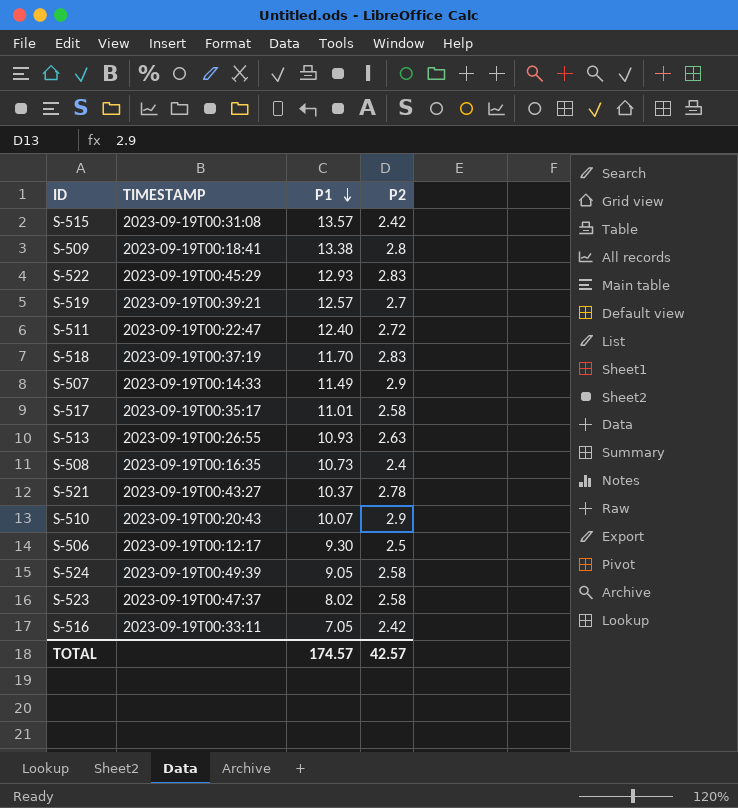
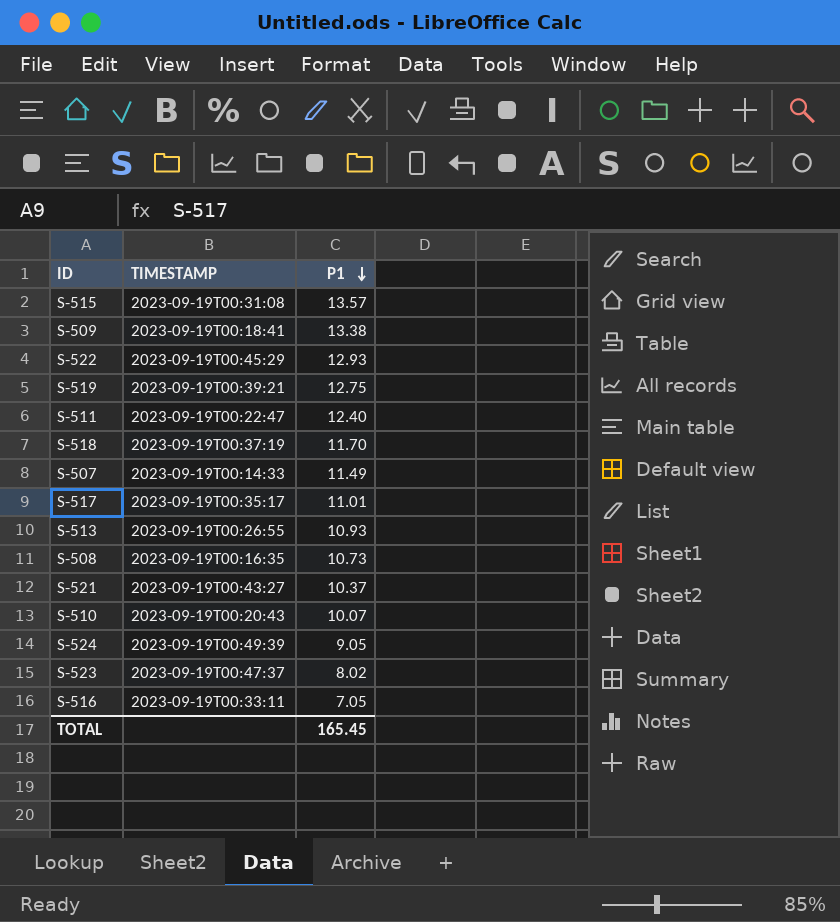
column P2 | position: 4 -> none
row S-506: 2023-09-19T00:12:17 | 9.30 | 2.5 -> none
S-519 | P1: 12.57 -> 12.75
TOTAL | P1: 174.57 -> 165.45

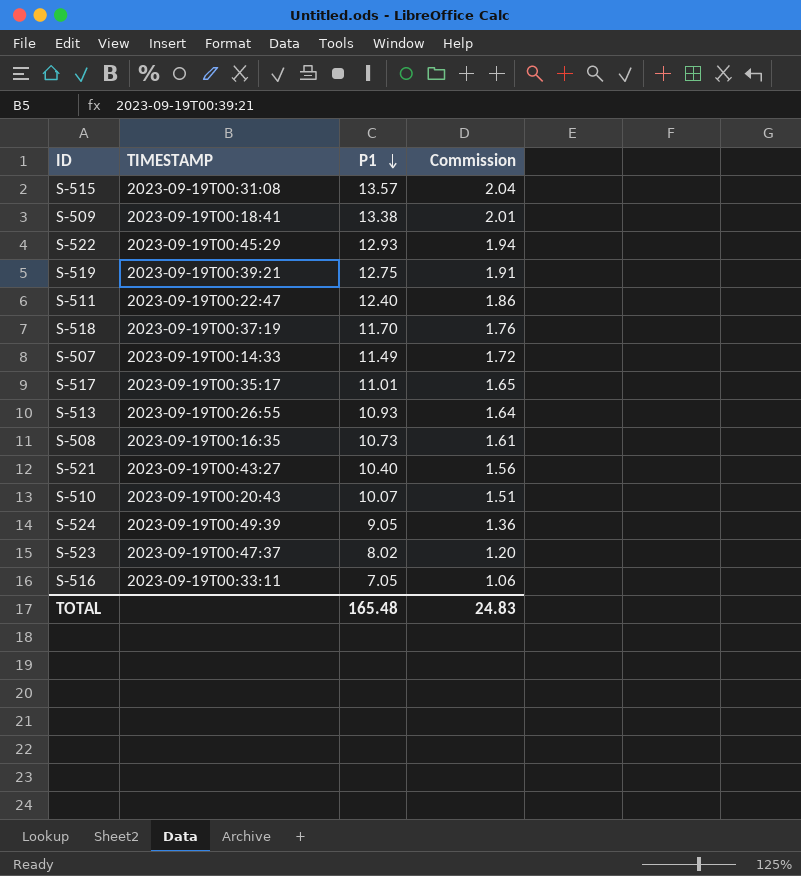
column Commission | formula: none -> [P1] * 0.15
S-521 | P1: 10.37 -> 10.40
TOTAL | P1: 165.45 -> 165.48

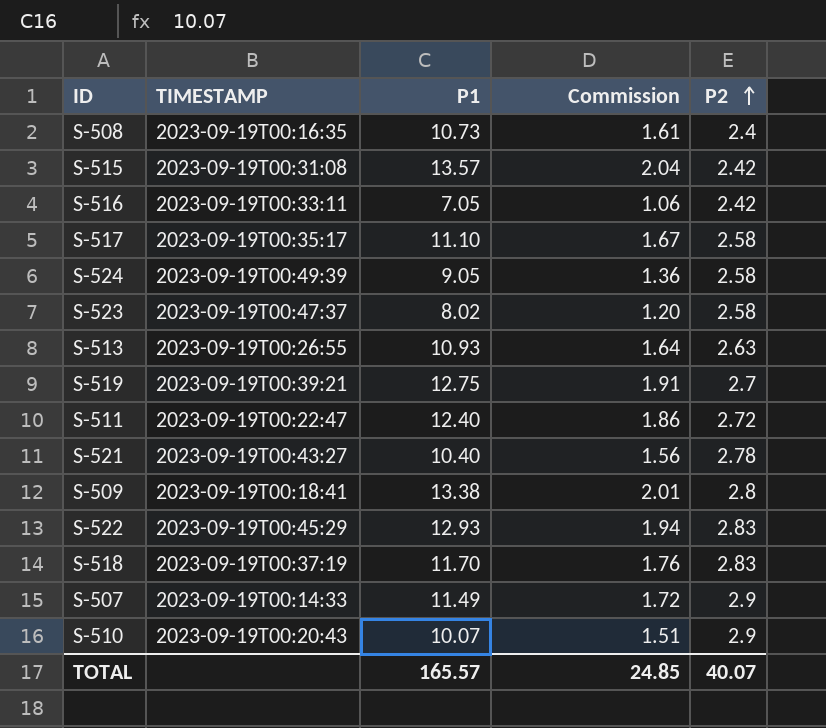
row order: P1 descending -> P2 ascending
column P2 | position: none -> 5
S-517 | P1: 11.01 -> 11.10
S-517 | Commission: 1.65 -> 1.67
TOTAL | P1: 165.48 -> 165.57
TOTAL | Commission: 24.83 -> 24.85

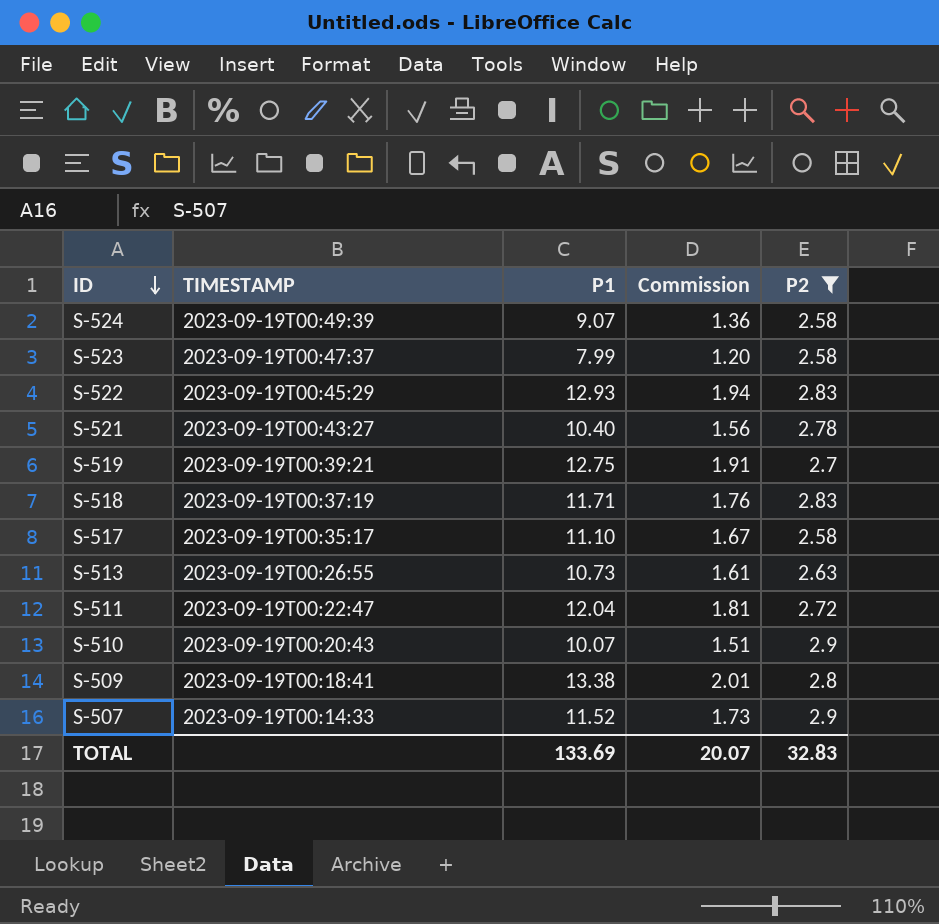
filter: none -> P2 >= 2.58
row order: P2 ascending -> ID descending
S-524 | P1: 9.05 -> 9.07
S-523 | P1: 8.02 -> 7.99
S-518 | P1: 11.70 -> 11.71
S-513 | P1: 10.93 -> 10.73
S-513 | Commission: 1.64 -> 1.61
S-511 | P1: 12.40 -> 12.04
S-511 | Commission: 1.86 -> 1.81
S-507 | P1: 11.49 -> 11.52
S-507 | Commission: 1.72 -> 1.73
TOTAL | P1: 165.57 -> 133.69
TOTAL | Commission: 24.85 -> 20.07
TOTAL | P2: 40.07 -> 32.83

